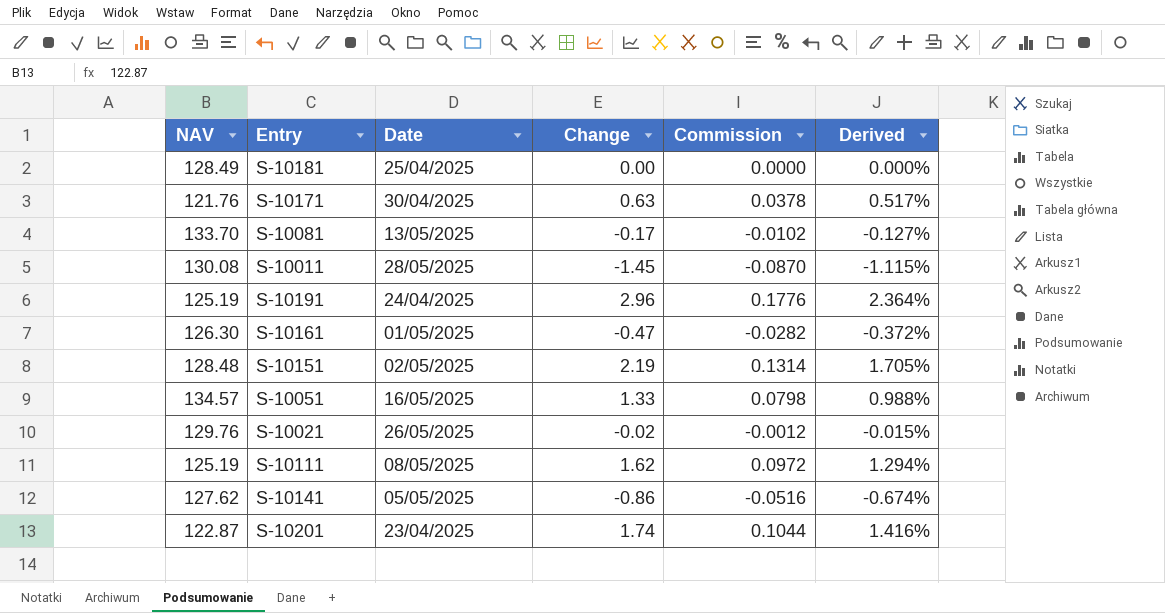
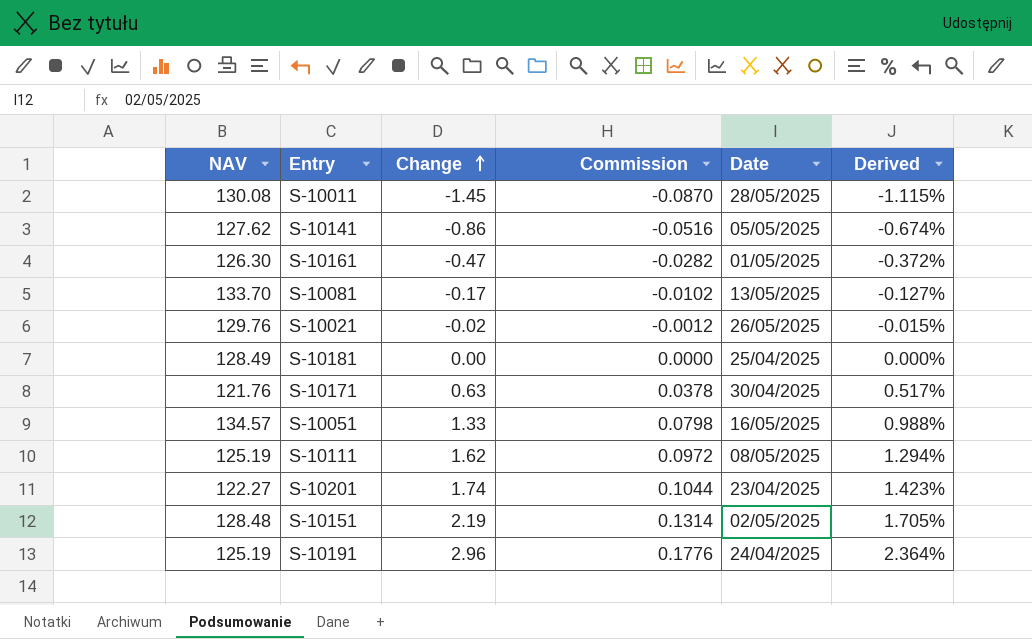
row order: none -> Change ascending
column Date | position: 3 -> 5
S-10201 | NAV: 122.87 -> 122.27
S-10201 | Derived: 1.416% -> 1.423%

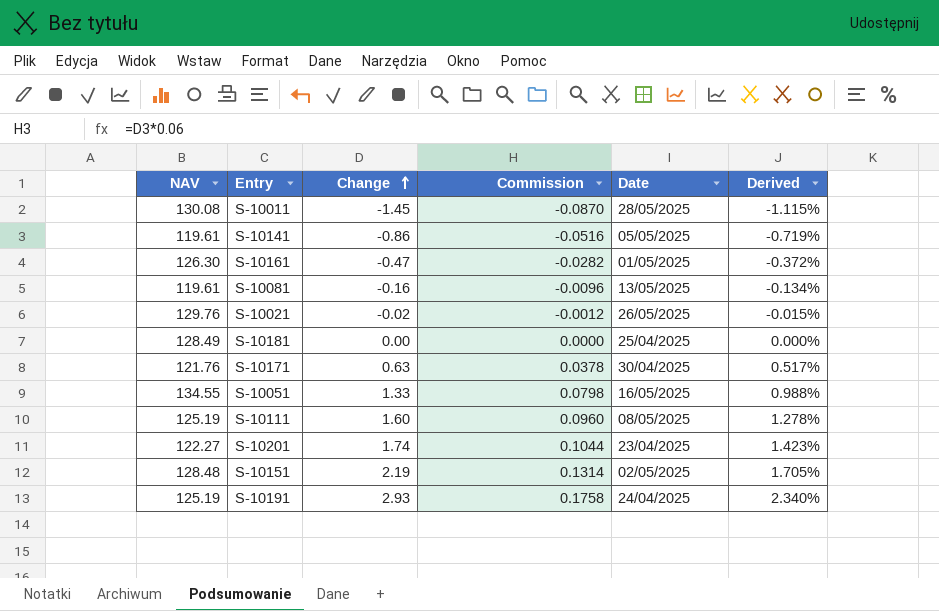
S-10141 | NAV: 127.62 -> 119.61
S-10141 | Derived: -0.674% -> -0.719%
S-10081 | NAV: 133.70 -> 119.61
S-10081 | Change: -0.17 -> -0.16
S-10081 | Commission: -0.0102 -> -0.0096
S-10081 | Derived: -0.127% -> -0.134%
S-10051 | NAV: 134.57 -> 134.55
S-10111 | Change: 1.62 -> 1.60
S-10111 | Commission: 0.0972 -> 0.0960
S-10111 | Derived: 1.294% -> 1.278%
S-10191 | Change: 2.96 -> 2.93
S-10191 | Commission: 0.1776 -> 0.1758
S-10191 | Derived: 2.364% -> 2.340%

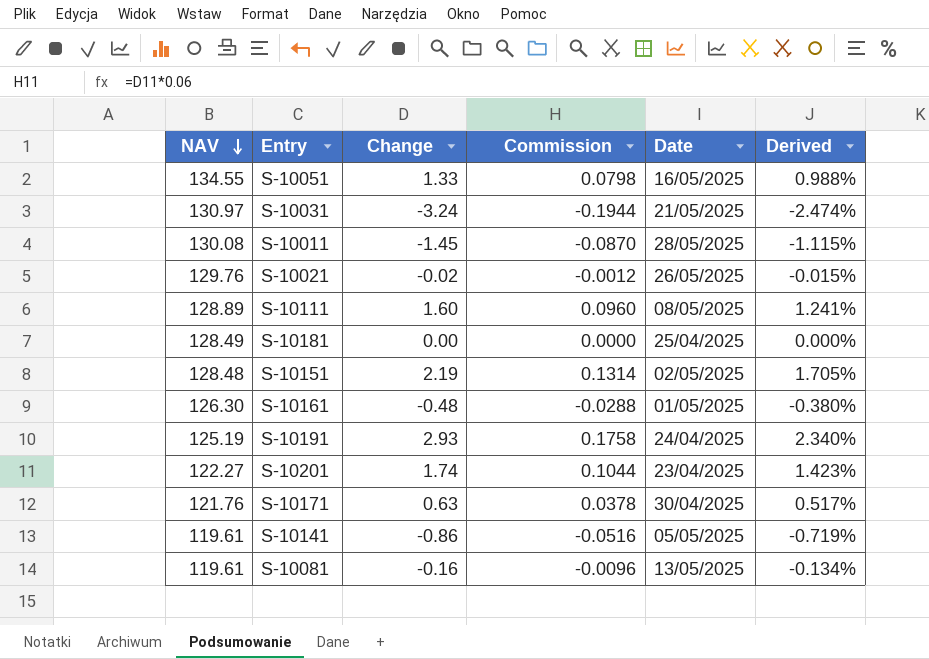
row order: Change ascending -> NAV descending
row S-10031: none -> 130.97 | -3.24 | -0.1944 | 21/05/2025 | -2.474%
S-10111 | NAV: 125.19 -> 128.89
S-10111 | Derived: 1.278% -> 1.241%
S-10161 | Change: -0.47 -> -0.48
S-10161 | Commission: -0.0282 -> -0.0288
S-10161 | Derived: -0.372% -> -0.380%

